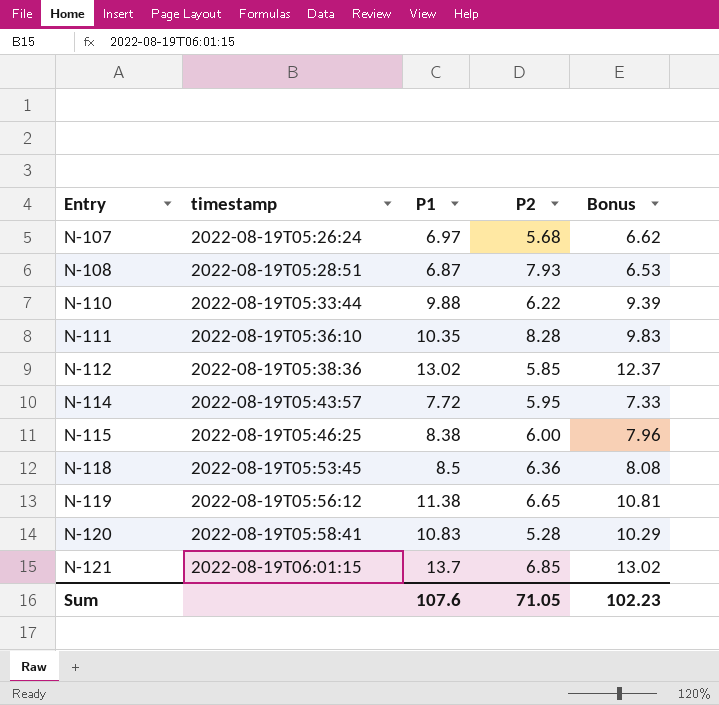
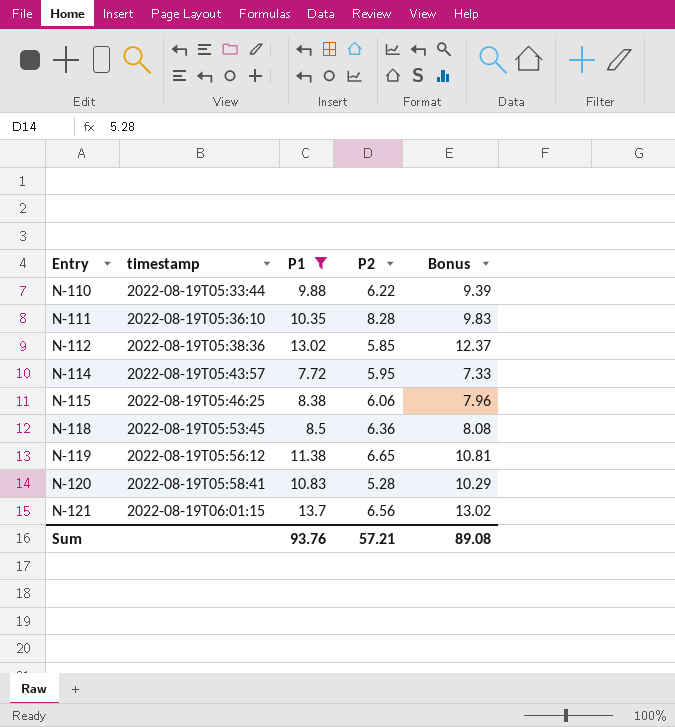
filter: none -> P1 >= 7.72
N-115 | P2: 6.00 -> 6.06
N-121 | P2: 6.85 -> 6.56
Sum | P1: 107.6 -> 93.76
Sum | P2: 71.05 -> 57.21
Sum | Bonus: 102.23 -> 89.08

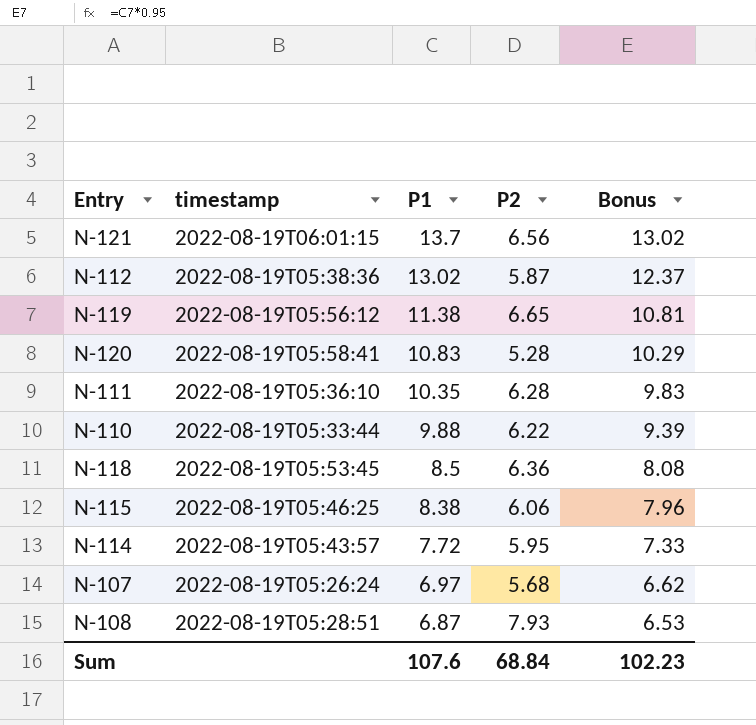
filter: P1 >= 7.72 -> none
row order: Entry ascending -> P1 descending
N-112 | P2: 5.85 -> 5.87
N-111 | P2: 8.28 -> 6.28
Sum | P1: 93.76 -> 107.6
Sum | P2: 57.21 -> 68.84
Sum | Bonus: 89.08 -> 102.23

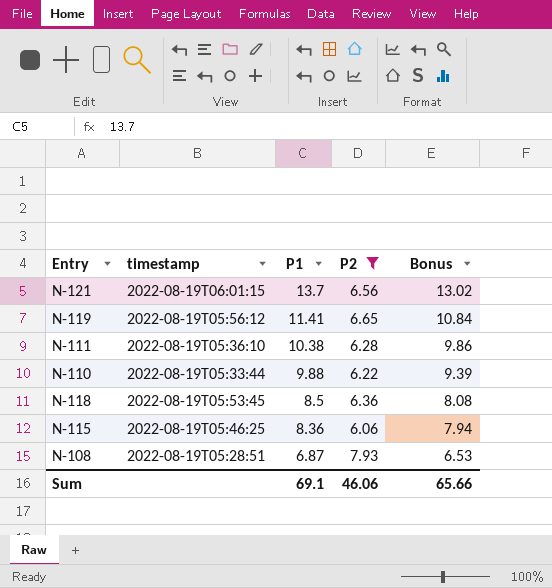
filter: none -> P2 >= 6.06
N-119 | P1: 11.38 -> 11.41
N-119 | Bonus: 10.81 -> 10.84
N-111 | P1: 10.35 -> 10.38
N-111 | Bonus: 9.83 -> 9.86
N-115 | P1: 8.38 -> 8.36
N-115 | Bonus: 7.96 -> 7.94
Sum | P1: 107.6 -> 69.1
Sum | P2: 68.84 -> 46.06
Sum | Bonus: 102.23 -> 65.66

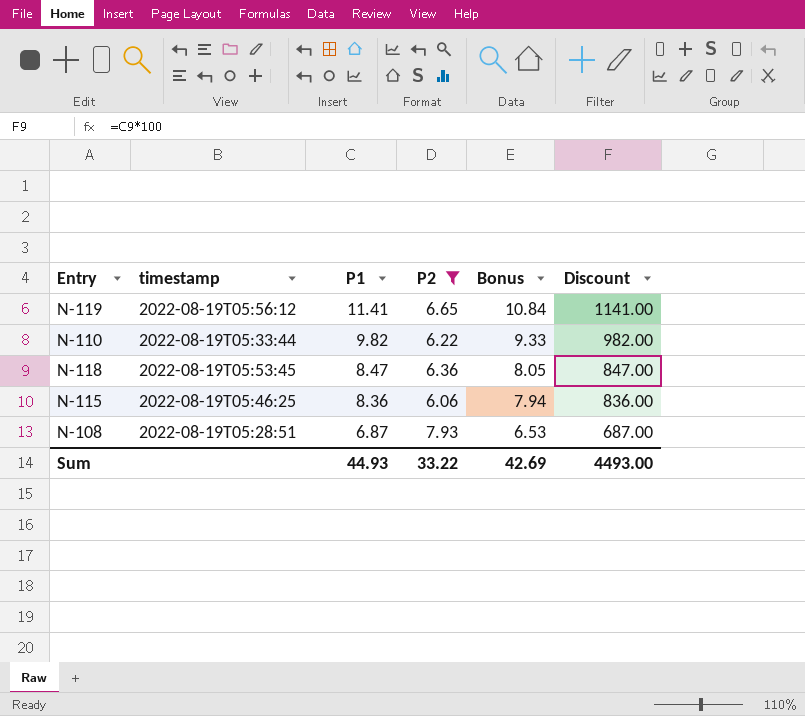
column Discount | formula: none -> [P1] * 100
row N-121: 2022-08-19T06:01:15 | 13.7 | 6.56 | 13.02 -> none
row N-111: 2022-08-19T05:36:10 | 10.38 | 6.28 | 9.86 -> none
N-110 | P1: 9.88 -> 9.82
N-110 | Bonus: 9.39 -> 9.33
N-118 | P1: 8.5 -> 8.47
N-118 | Bonus: 8.08 -> 8.05
Sum | P1: 69.1 -> 44.93
Sum | P2: 46.06 -> 33.22
Sum | Bonus: 65.66 -> 42.69

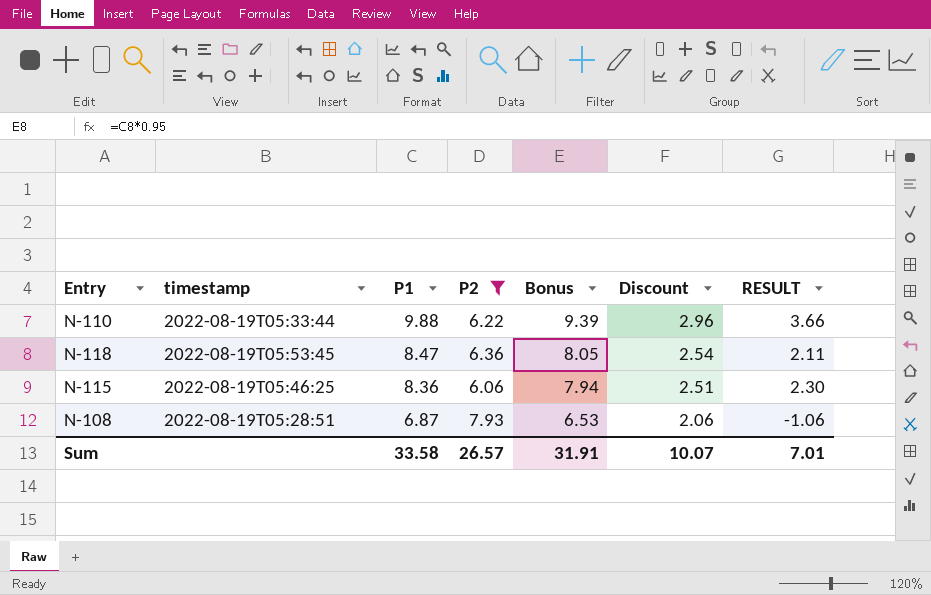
column Discount | formula: [P1] * 100 -> [P1] * 0.3
column RESULT | formula: none -> [P1] - [P2]
row N-119: 2022-08-19T05:56:12 | 11.41 | 6.65 | 10.84 | 1141.00 -> none
N-110 | P1: 9.82 -> 9.88
N-110 | Bonus: 9.33 -> 9.39
Sum | P1: 44.93 -> 33.58
Sum | P2: 33.22 -> 26.57
Sum | Bonus: 42.69 -> 31.91
Sum | Discount: 4493.00 -> 10.07

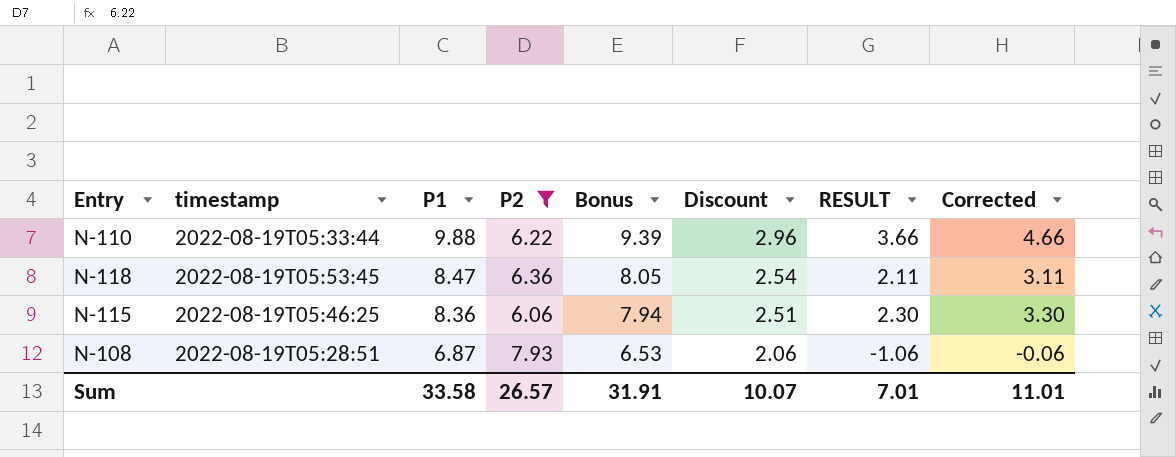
column Corrected | formula: none -> [RESULT] + 1

